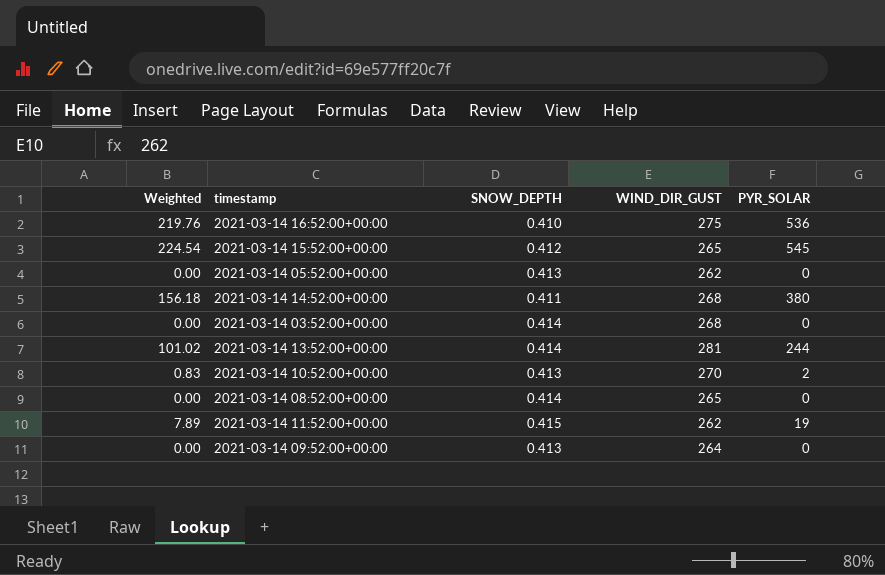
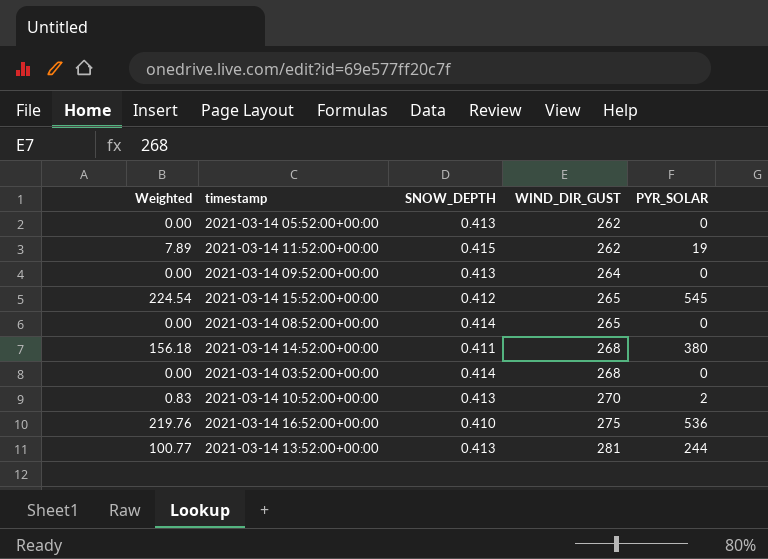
row order: none -> WIND_DIR_GUST ascending
2021-03-14 13:52:00+00:00 | Weighted: 101.02 -> 100.77
2021-03-14 13:52:00+00:00 | SNOW_DEPTH: 0.414 -> 0.413

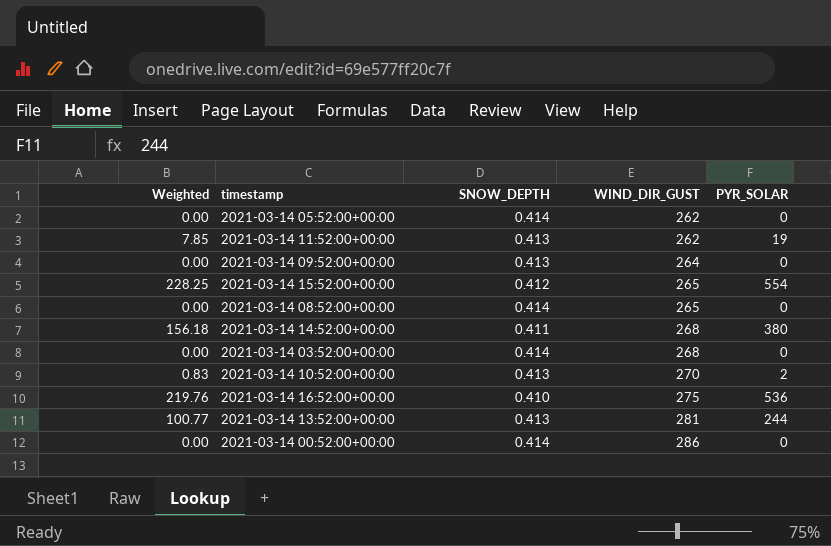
2021-03-14 05:52:00+00:00 | SNOW_DEPTH: 0.413 -> 0.414
2021-03-14 11:52:00+00:00 | Weighted: 7.89 -> 7.85
2021-03-14 11:52:00+00:00 | SNOW_DEPTH: 0.415 -> 0.413
2021-03-14 15:52:00+00:00 | Weighted: 224.54 -> 228.25
2021-03-14 15:52:00+00:00 | PYR_SOLAR: 545 -> 554
row 2021-03-14 00:52:00+00:00: none -> 0.00 | 0.414 | 286 | 0

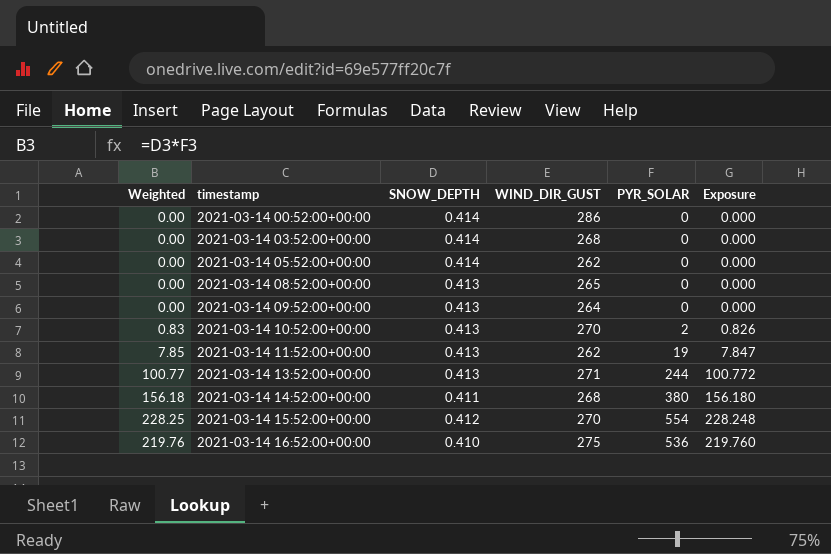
row order: WIND_DIR_GUST ascending -> timestamp ascending
column Exposure | formula: none -> [SNOW_DEPTH] * [PYR_SOLAR]
2021-03-14 08:52:00+00:00 | SNOW_DEPTH: 0.414 -> 0.413
2021-03-14 13:52:00+00:00 | WIND_DIR_GUST: 281 -> 271
2021-03-14 15:52:00+00:00 | WIND_DIR_GUST: 265 -> 270

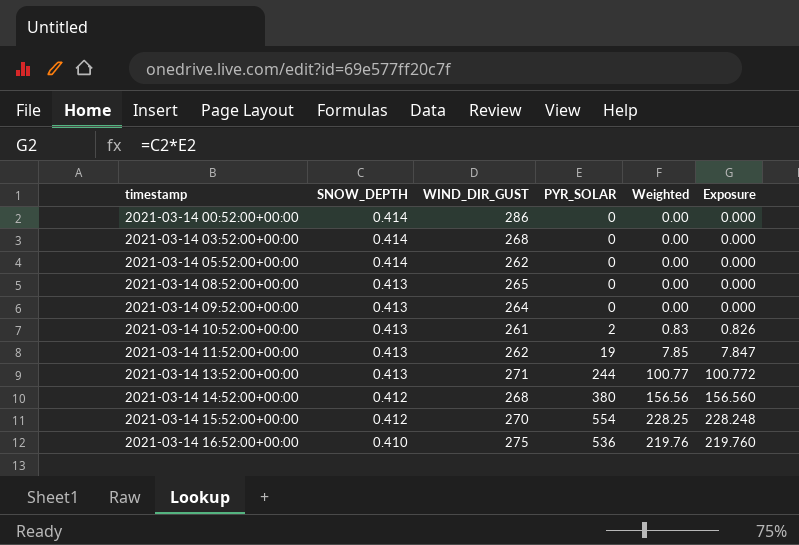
column Weighted | position: 1 -> 5
2021-03-14 10:52:00+00:00 | WIND_DIR_GUST: 270 -> 261
2021-03-14 14:52:00+00:00 | SNOW_DEPTH: 0.411 -> 0.412
2021-03-14 14:52:00+00:00 | Weighted: 156.18 -> 156.56
2021-03-14 14:52:00+00:00 | Exposure: 156.180 -> 156.560

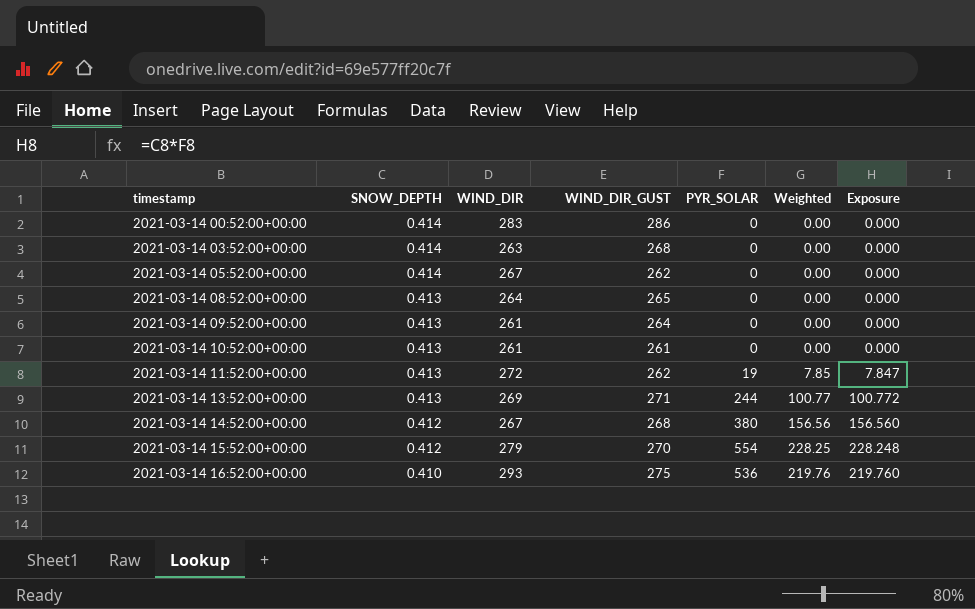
column WIND_DIR | position: none -> 3
2021-03-14 10:52:00+00:00 | PYR_SOLAR: 2 -> 0
2021-03-14 10:52:00+00:00 | Weighted: 0.83 -> 0.00
2021-03-14 10:52:00+00:00 | Exposure: 0.826 -> 0.000

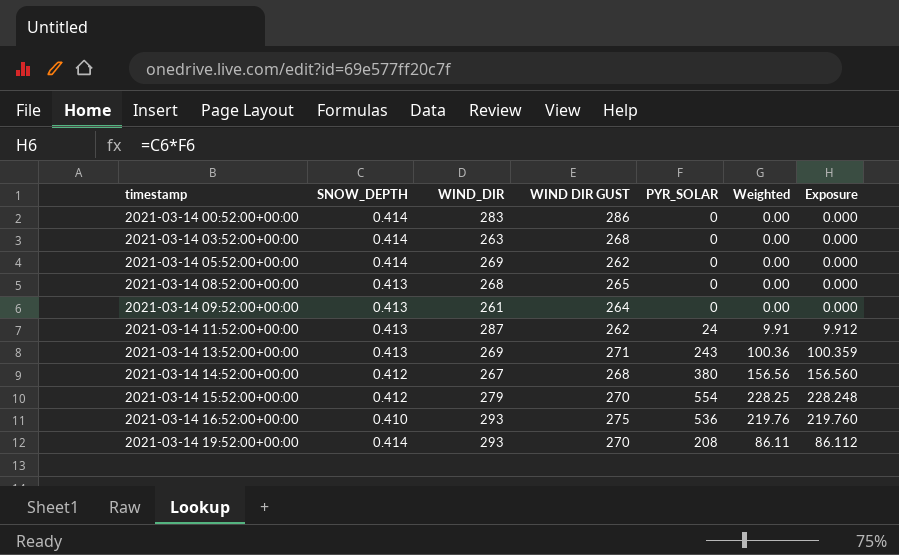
column name: WIND_DIR_GUST -> WIND DIR GUST
row 2021-03-14 10:52:00+00:00: 0.413 | 261 | 261 | 0 | 0.00 | 0.000 -> none
2021-03-14 05:52:00+00:00 | WIND_DIR: 267 -> 269
2021-03-14 08:52:00+00:00 | WIND_DIR: 264 -> 268
2021-03-14 11:52:00+00:00 | WIND_DIR: 272 -> 287
2021-03-14 11:52:00+00:00 | PYR_SOLAR: 19 -> 24
2021-03-14 11:52:00+00:00 | Weighted: 7.85 -> 9.91
2021-03-14 11:52:00+00:00 | Exposure: 7.847 -> 9.912
2021-03-14 13:52:00+00:00 | PYR_SOLAR: 244 -> 243
2021-03-14 13:52:00+00:00 | Weighted: 100.77 -> 100.36
2021-03-14 13:52:00+00:00 | Exposure: 100.772 -> 100.359
row 2021-03-14 19:52:00+00:00: none -> 0.414 | 293 | 270 | 208 | 86.11 | 86.112

